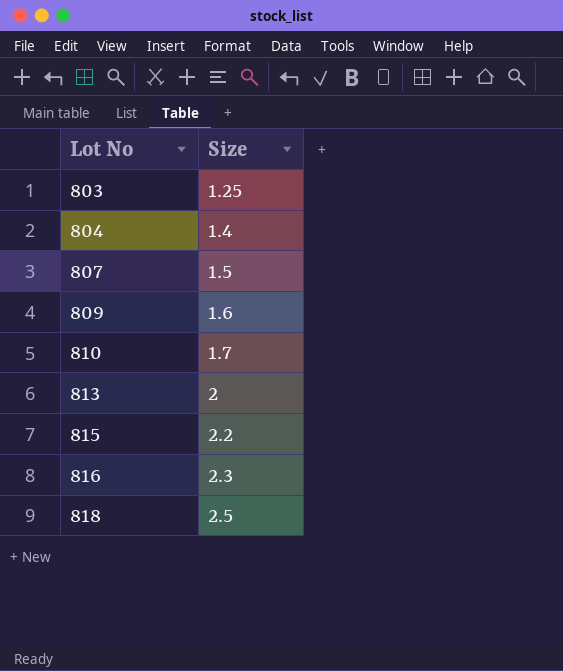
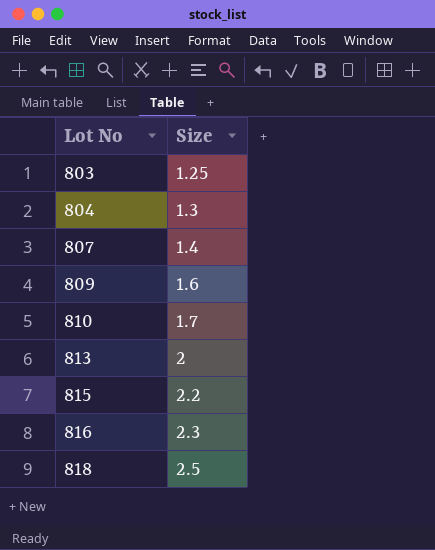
804 | Size: 1.4 -> 1.3
807 | Size: 1.5 -> 1.4

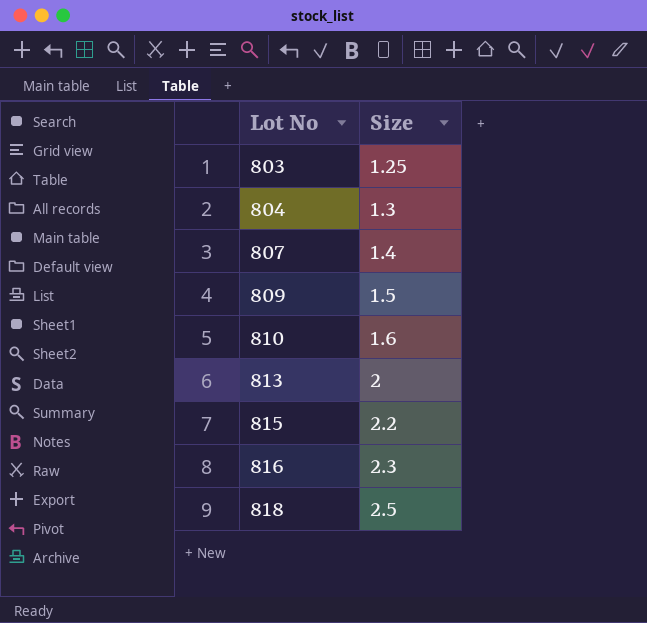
809 | Size: 1.6 -> 1.5
810 | Size: 1.7 -> 1.6

